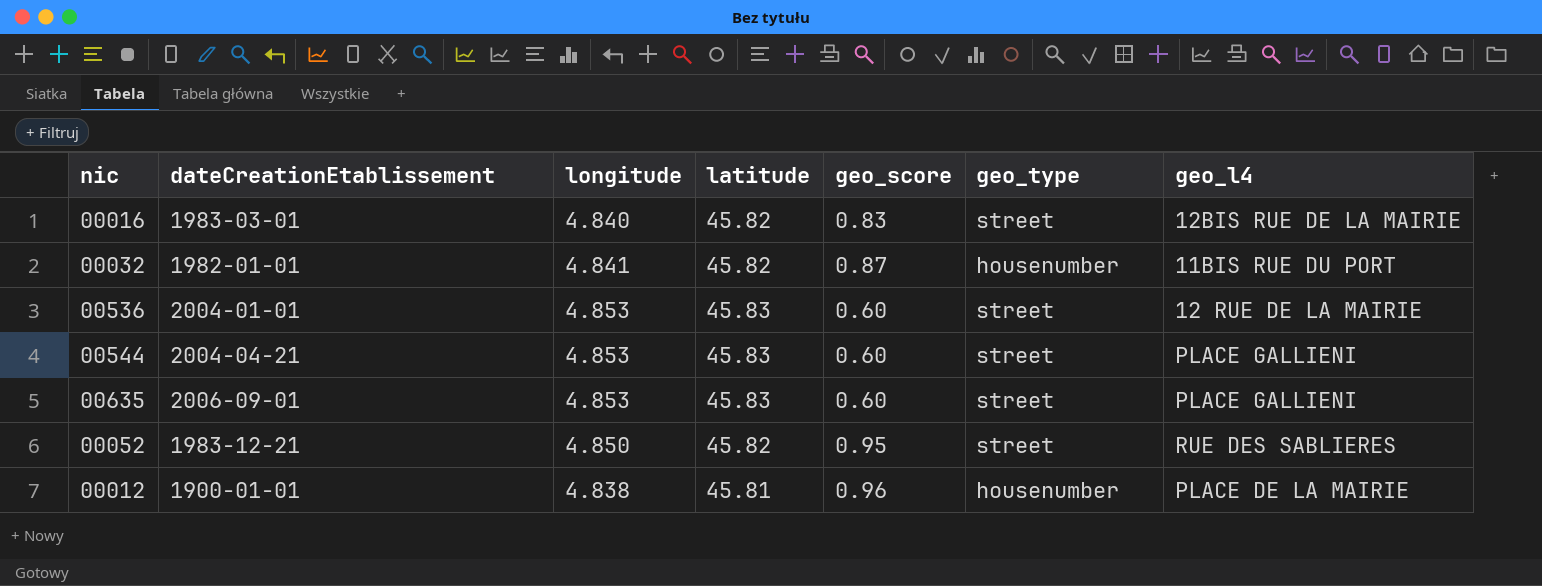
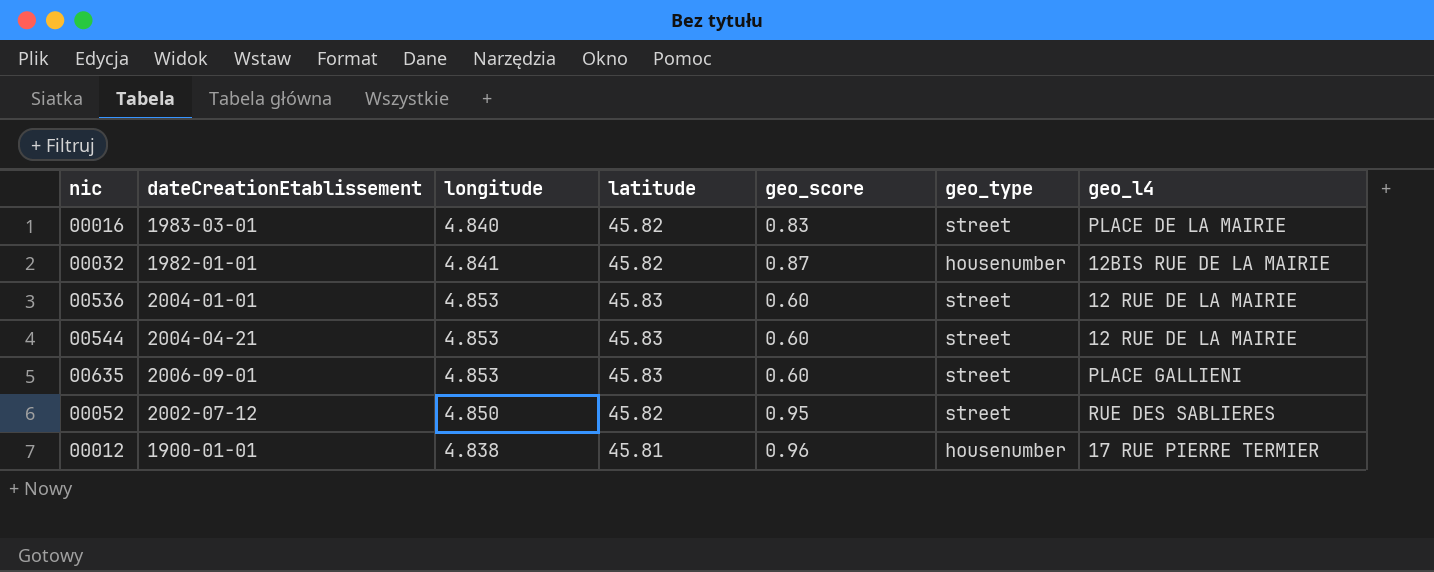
00016 | geo_l4: 12BIS RUE DE LA MAIRIE -> PLACE DE LA MAIRIE
00032 | geo_l4: 11BIS RUE DU PORT -> 12BIS RUE DE LA MAIRIE
00544 | geo_l4: PLACE GALLIENI -> 12 RUE DE LA MAIRIE
00052 | dateCreationEtablissement: 1983-12-21 -> 2002-07-12
00012 | geo_l4: PLACE DE LA MAIRIE -> 17 RUE PIERRE TERMIER

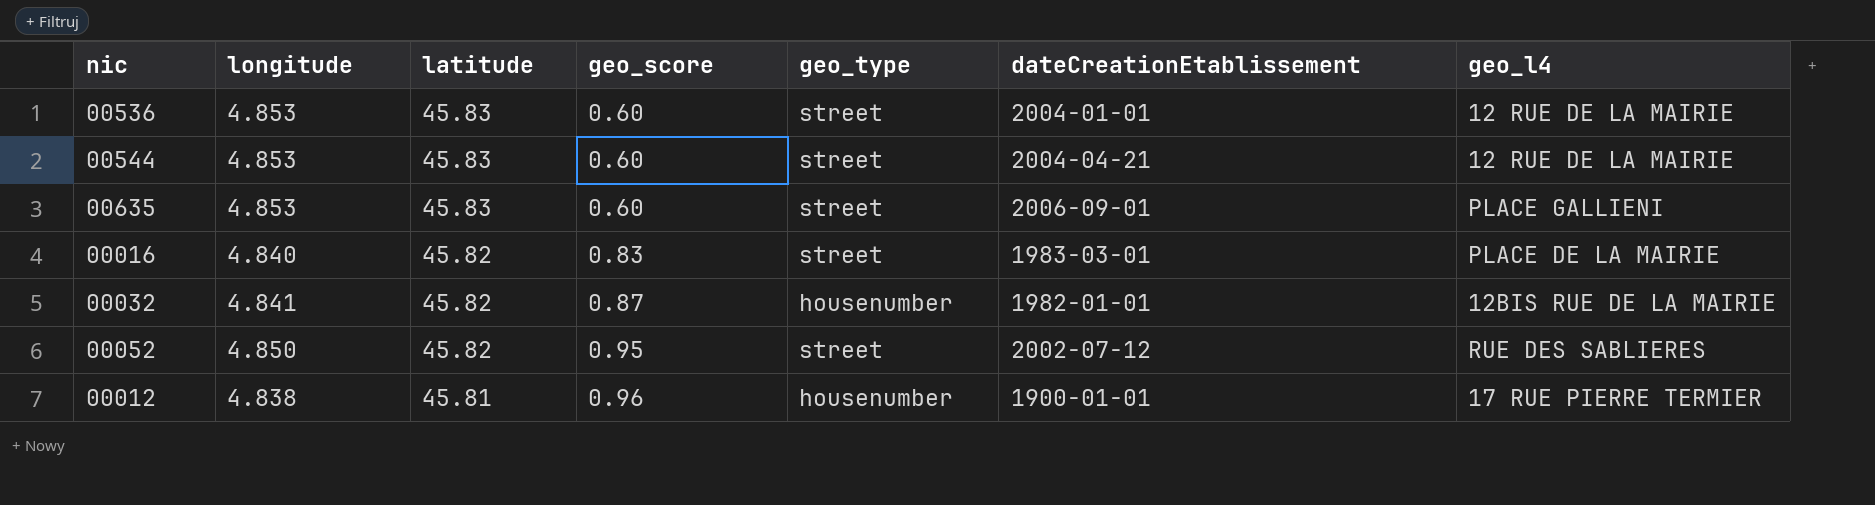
row order: none -> latitude descending
column dateCreationEtablissement | position: 2 -> 6

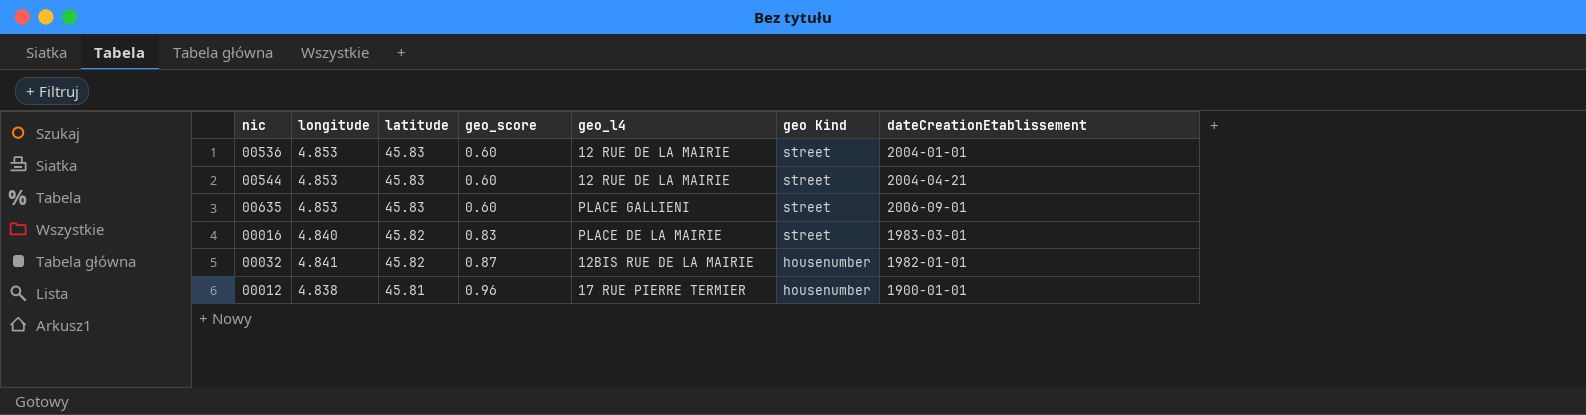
column geo_l4 | position: 7 -> 5
column name: geo_type -> geo Kind
row 00052: 4.850 | 45.82 | 0.95 | street | 2002-07-12 | RUE DES SABLIERES -> none

